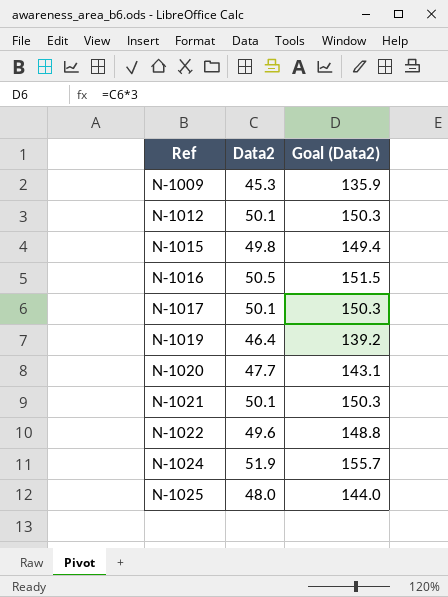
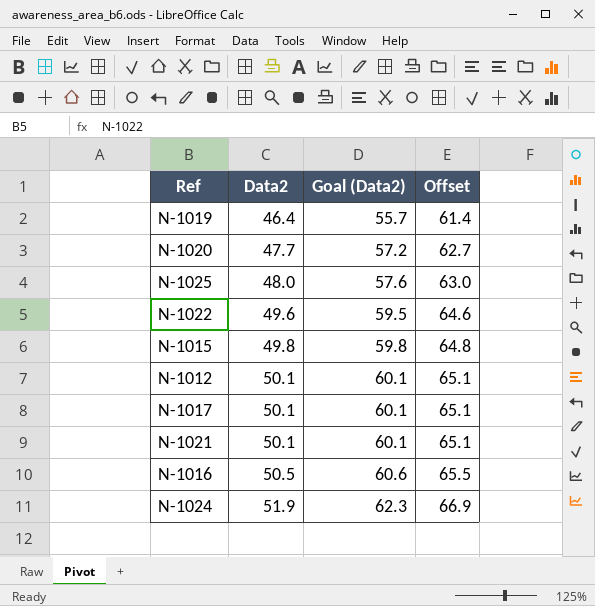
row order: Ref ascending -> Data2 ascending
column Goal (Data2) | formula: [Data2] * 3 -> [Data2] * 1.2
column Offset | formula: none -> [Data2] + 15
row N-1009: 45.3 | 135.9 -> none

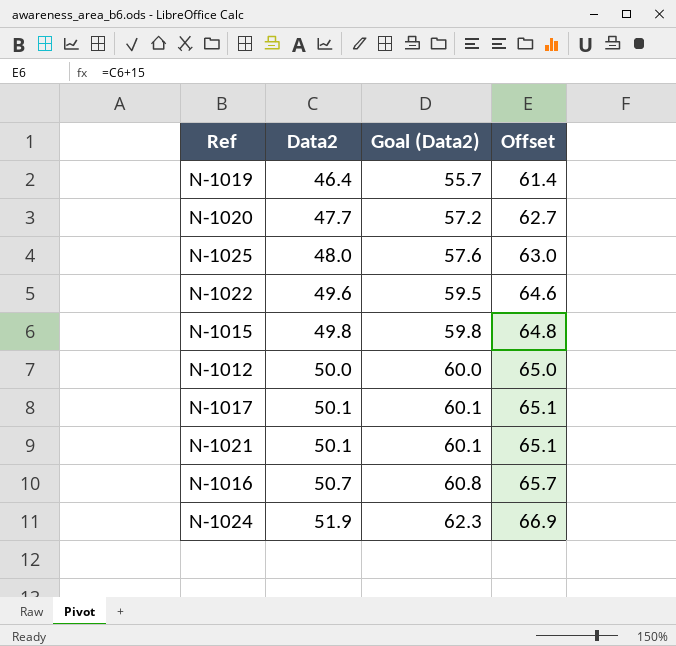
N-1012 | Data2: 50.1 -> 50.0
N-1012 | Goal (Data2): 60.1 -> 60.0
N-1012 | Offset: 65.1 -> 65.0
N-1016 | Data2: 50.5 -> 50.7
N-1016 | Goal (Data2): 60.6 -> 60.8
N-1016 | Offset: 65.5 -> 65.7

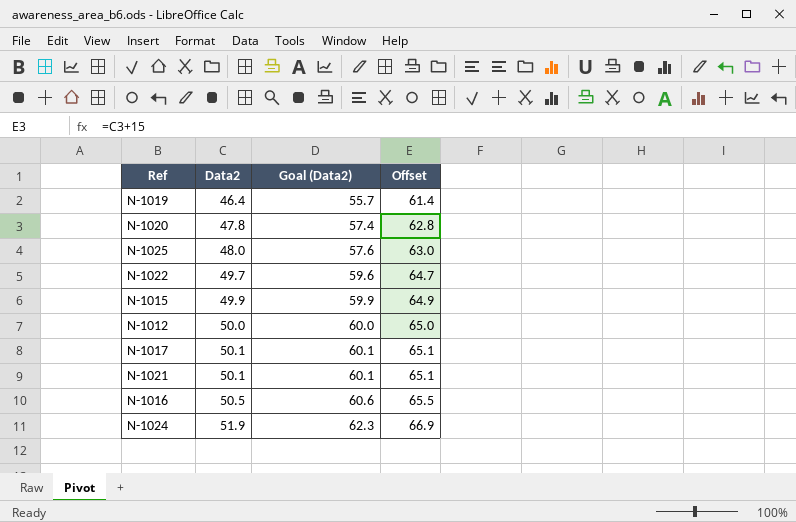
N-1020 | Data2: 47.7 -> 47.8
N-1020 | Goal (Data2): 57.2 -> 57.4
N-1020 | Offset: 62.7 -> 62.8
N-1022 | Data2: 49.6 -> 49.7
N-1022 | Goal (Data2): 59.5 -> 59.6
N-1022 | Offset: 64.6 -> 64.7
N-1015 | Data2: 49.8 -> 49.9
N-1015 | Goal (Data2): 59.8 -> 59.9
N-1015 | Offset: 64.8 -> 64.9
N-1016 | Data2: 50.7 -> 50.5
N-1016 | Goal (Data2): 60.8 -> 60.6
N-1016 | Offset: 65.7 -> 65.5

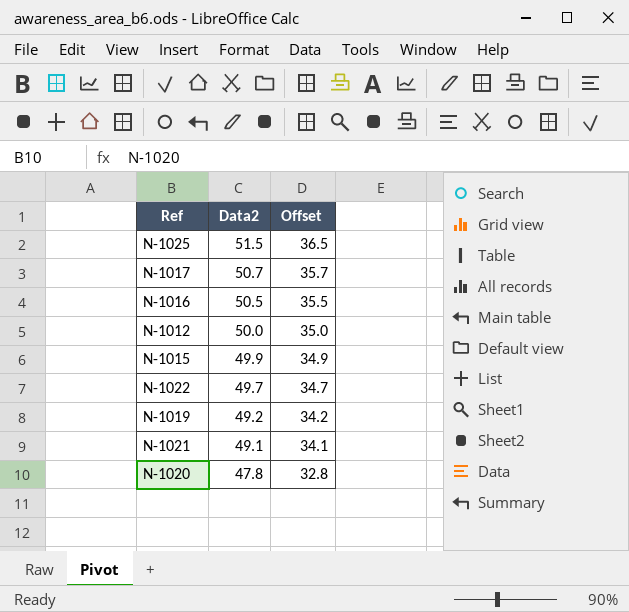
row order: Data2 ascending -> Data2 descending
column Goal (Data2) | formula: [Data2] * 1.2 -> none
column Offset | formula: [Data2] + 15 -> [Data2] - 15
row N-1024: 51.9 | 62.3 | 66.9 -> none
N-1025 | Data2: 48.0 -> 51.5
N-1017 | Data2: 50.1 -> 50.7
N-1019 | Data2: 46.4 -> 49.2
N-1021 | Data2: 50.1 -> 49.1

